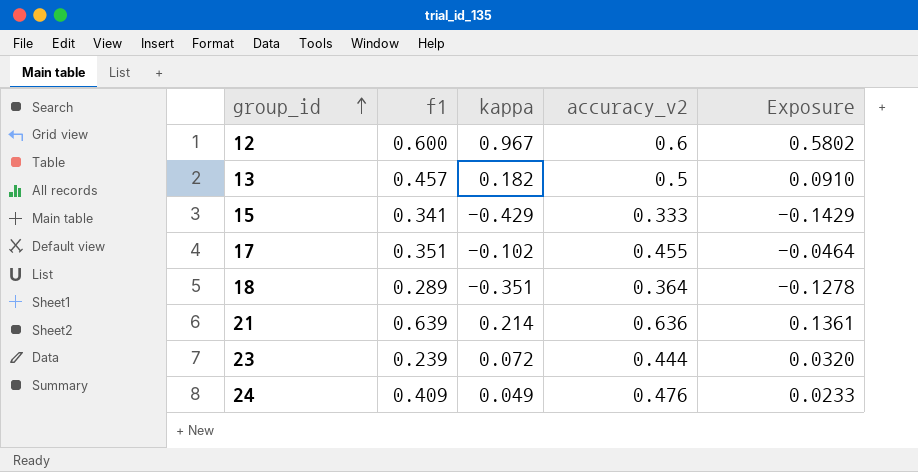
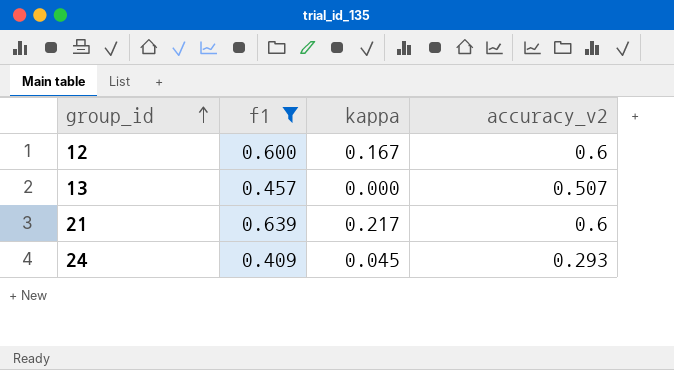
filter: none -> f1 >= 0.409
column Exposure | formula: [kappa] * [accuracy_v2] -> none
12 | kappa: 0.967 -> 0.167
13 | kappa: 0.182 -> 0.000
13 | accuracy_v2: 0.5 -> 0.507
21 | kappa: 0.214 -> 0.217
21 | accuracy_v2: 0.636 -> 0.6
24 | kappa: 0.049 -> 0.045
24 | accuracy_v2: 0.476 -> 0.293

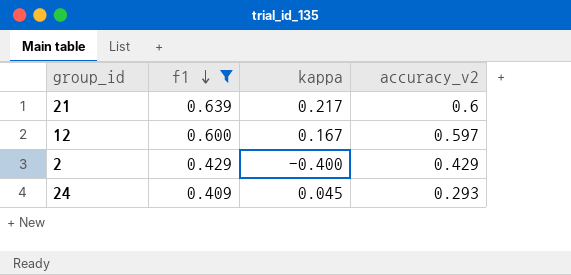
row order: group_id ascending -> f1 descending
row 13: 0.457 | 0.000 | 0.507 -> none
12 | accuracy_v2: 0.6 -> 0.597
row 2: none -> 0.429 | -0.400 | 0.429

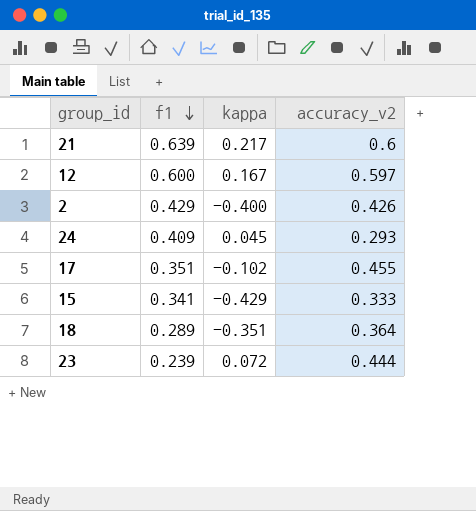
filter: f1 >= 0.409 -> none
2 | accuracy_v2: 0.429 -> 0.426

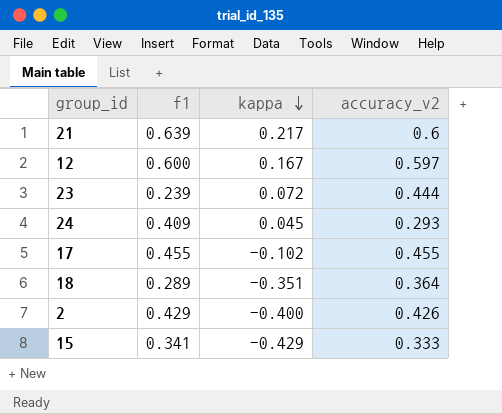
row order: f1 descending -> kappa descending
17 | f1: 0.351 -> 0.455

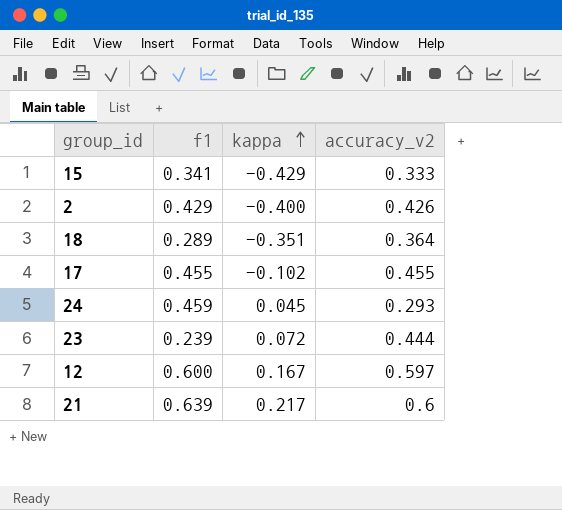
row order: kappa descending -> kappa ascending
24 | f1: 0.409 -> 0.459

